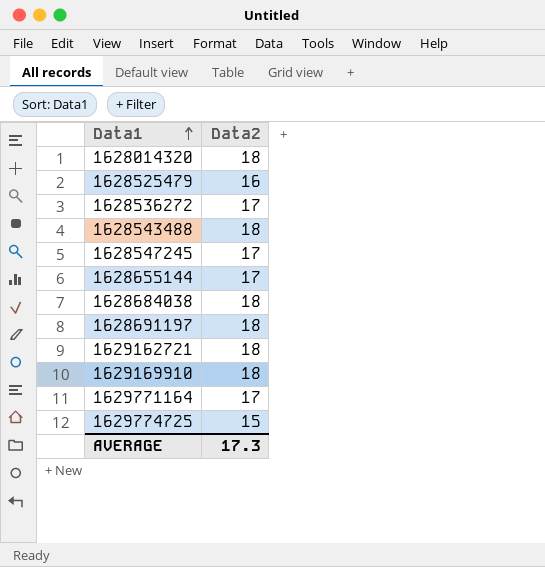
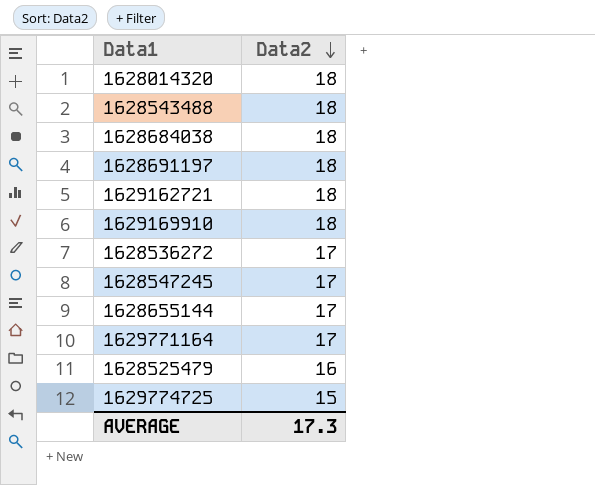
row order: Data1 ascending -> Data2 descending

